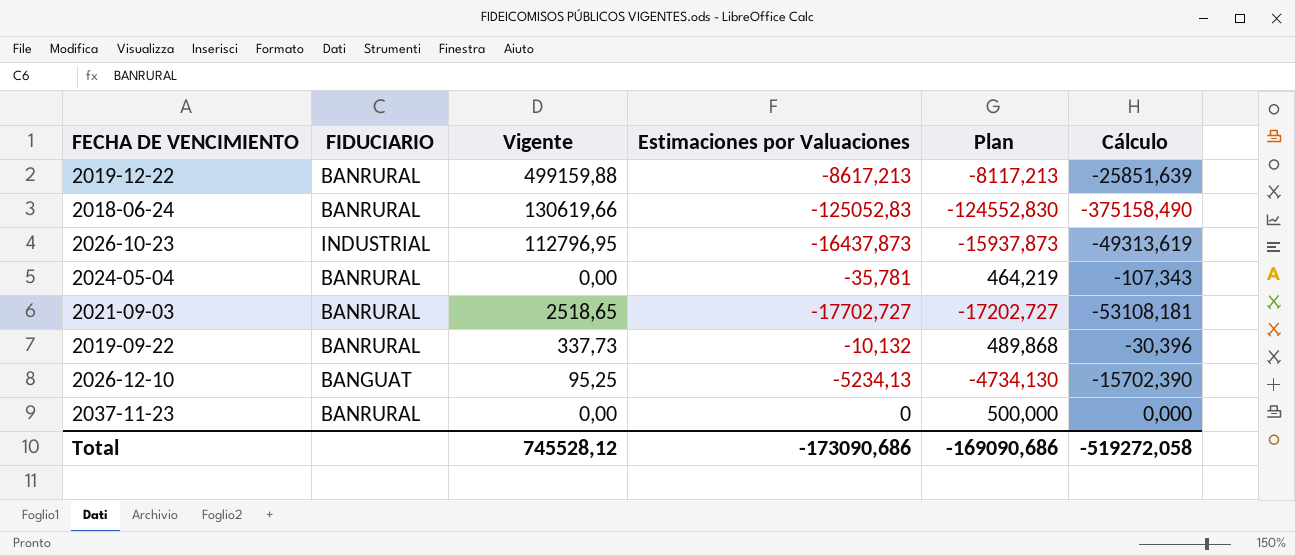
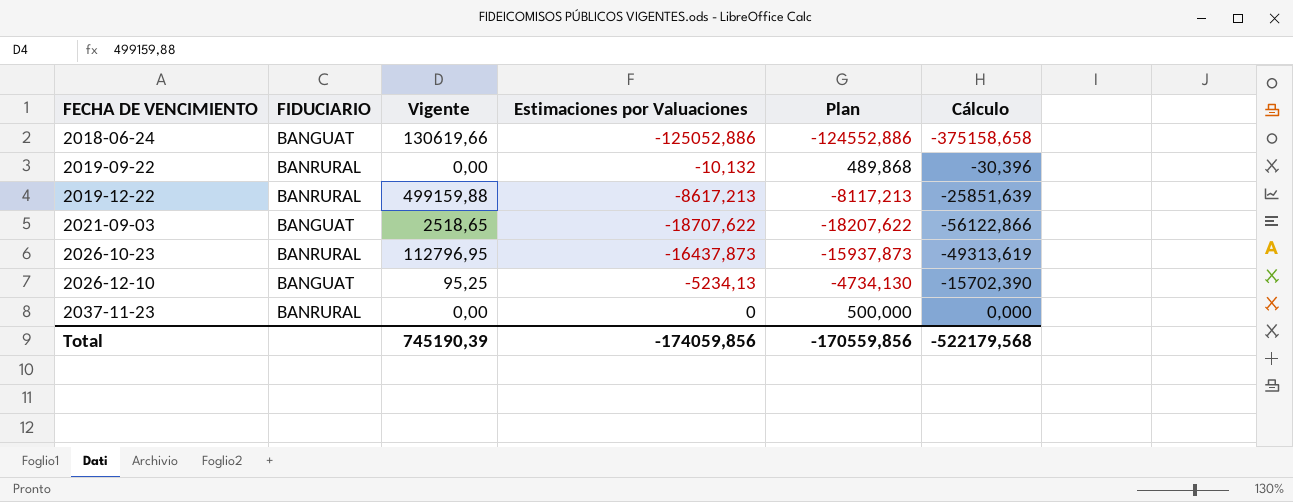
row order: none -> FECHA DE VENCIMIENTO ascending
row 2024-05-04: BANRURAL | 0,00 | -35,781 | 464,219 | -107,343 -> none
2018-06-24 | FIDUCIARIO: BANRURAL -> BANGUAT
2018-06-24 | Estimaciones por Valuaciones: -125052,83 -> -125052,886
2018-06-24 | Plan: -124552,830 -> -124552,886
2018-06-24 | Cálculo: -375158,490 -> -375158,658
2019-09-22 | Vigente: 337,73 -> 0,00
2021-09-03 | FIDUCIARIO: BANRURAL -> BANGUAT
2021-09-03 | Estimaciones por Valuaciones: -17702,727 -> -18707,622
2021-09-03 | Plan: -17202,727 -> -18207,622
2021-09-03 | Cálculo: -53108,181 -> -56122,866
2026-10-23 | FIDUCIARIO: INDUSTRIAL -> BANRURAL
Total | Vigente: 745528,12 -> 745190,39
Total | Estimaciones por Valuaciones: -173090,686 -> -174059,856
Total | Plan: -169090,686 -> -170559,856
Total | Cálculo: -519272,058 -> -522179,568

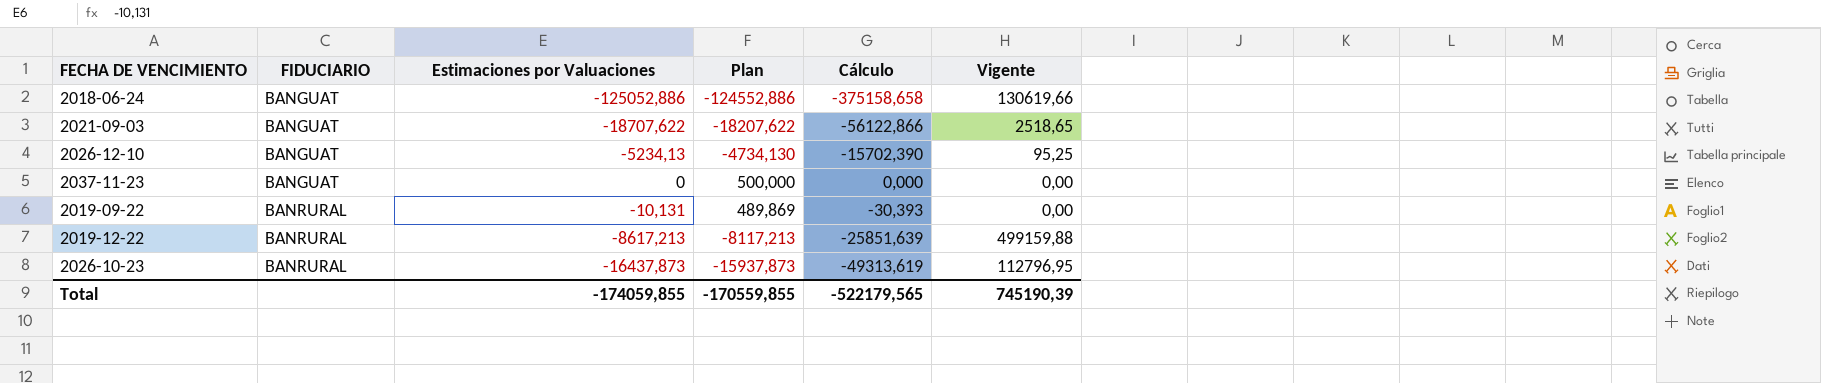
row order: FECHA DE VENCIMIENTO ascending -> FIDUCIARIO ascending
column Vigente | position: 3 -> 6
2037-11-23 | FIDUCIARIO: BANRURAL -> BANGUAT
2019-09-22 | Estimaciones por Valuaciones: -10,132 -> -10,131
2019-09-22 | Plan: 489,868 -> 489,869
2019-09-22 | Cálculo: -30,396 -> -30,393
Total | Estimaciones por Valuaciones: -174059,856 -> -174059,855
Total | Plan: -170559,856 -> -170559,855
Total | Cálculo: -522179,568 -> -522179,565

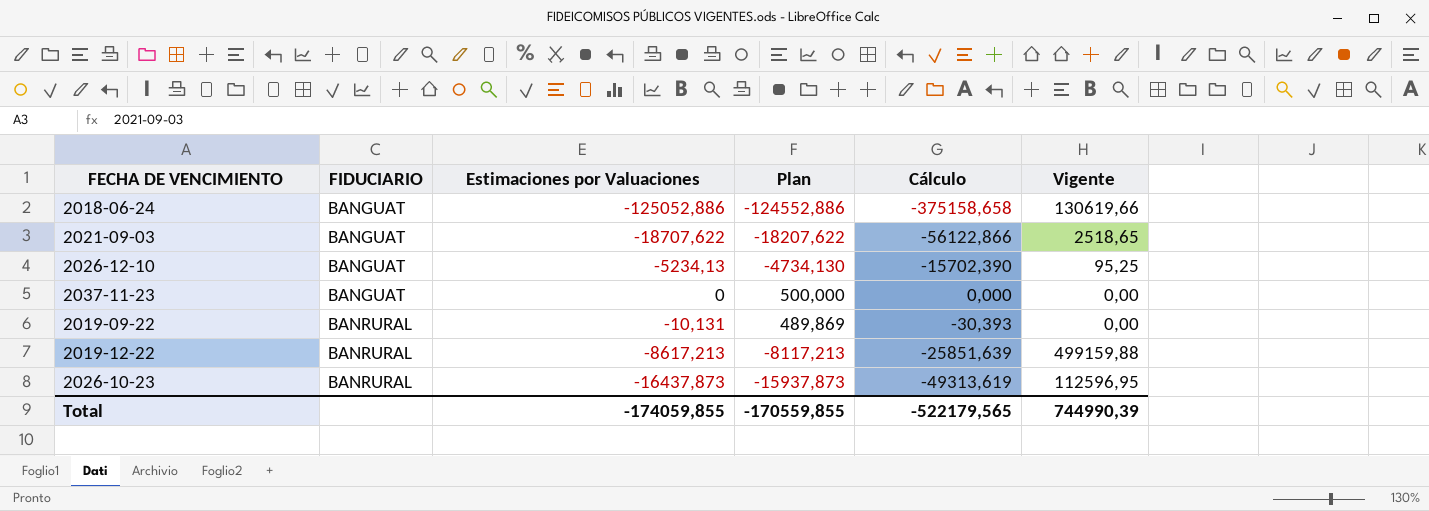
2026-10-23 | Vigente: 112796,95 -> 112596,95
Total | Vigente: 745190,39 -> 744990,39

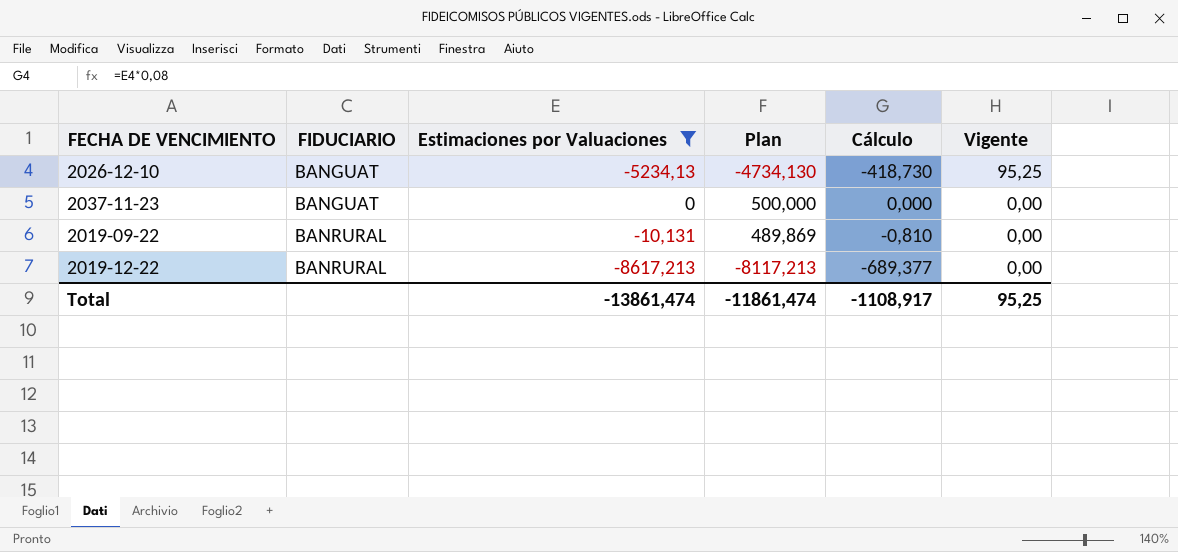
filter: none -> Estimaciones por Valuaciones >= -8617,213
column Cálculo | formula: [Estimaciones por Valuaciones] * 3 -> [Estimaciones por Valuaciones] * 0,08
2019-12-22 | Vigente: 499159,88 -> 0,00
Total | Estimaciones por Valuaciones: -174059,855 -> -13861,474
Total | Plan: -170559,855 -> -11861,474
Total | Cálculo: -522179,565 -> -1108,917
Total | Vigente: 744990,39 -> 95,25

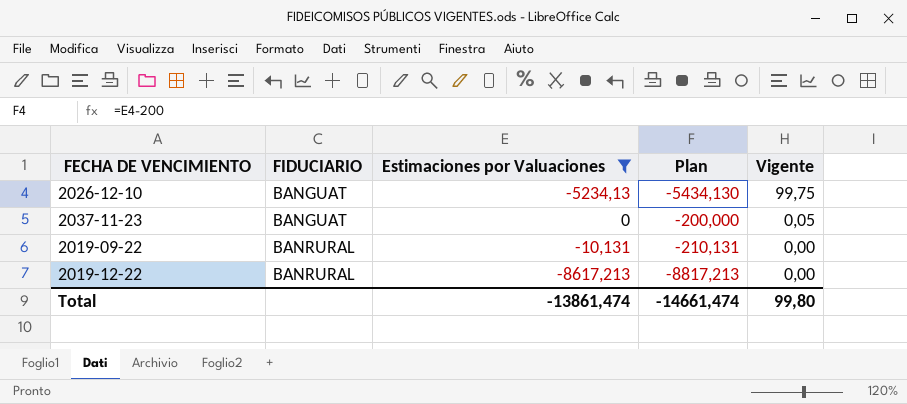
column Cálculo | formula: [Estimaciones por Valuaciones] * 0,08 -> none
column Plan | formula: [Estimaciones por Valuaciones] + 500 -> [Estimaciones por Valuaciones] - 200
2026-12-10 | Vigente: 95,25 -> 99,75
2037-11-23 | Vigente: 0,00 -> 0,05
Total | Plan: -11861,474 -> -14661,474
Total | Vigente: 95,25 -> 99,80

